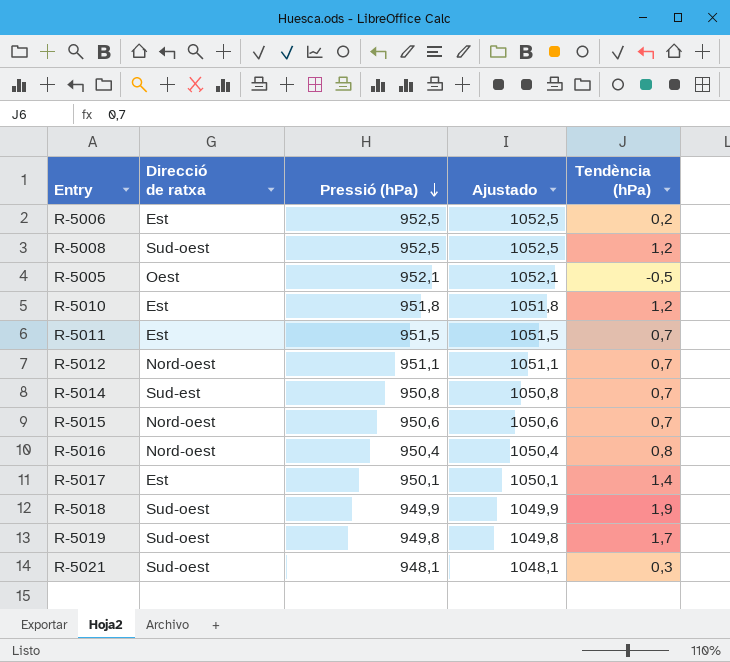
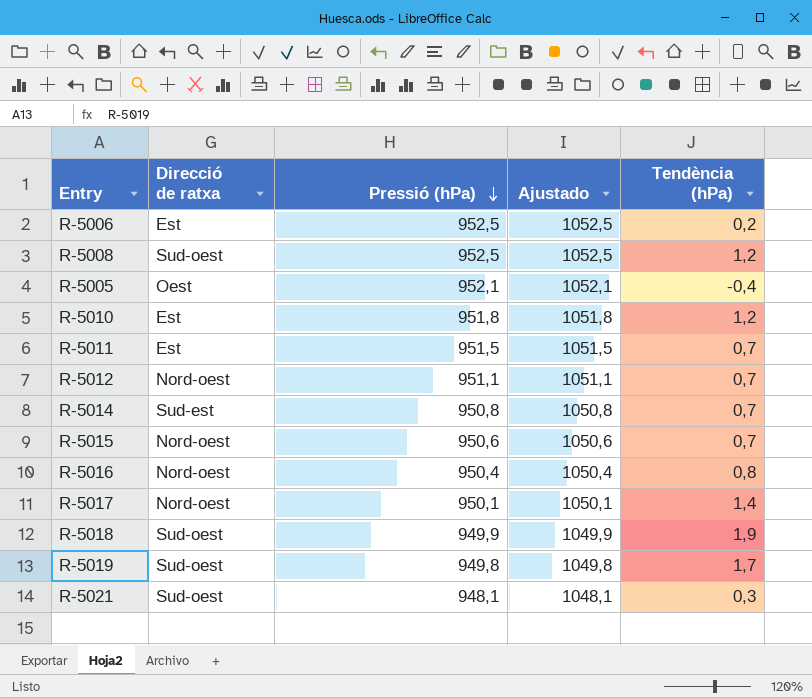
R-5005 | Tendència (hPa): -0,5 -> -0,4
R-5017 | Direcció de ratxa: Est -> Nord-oest

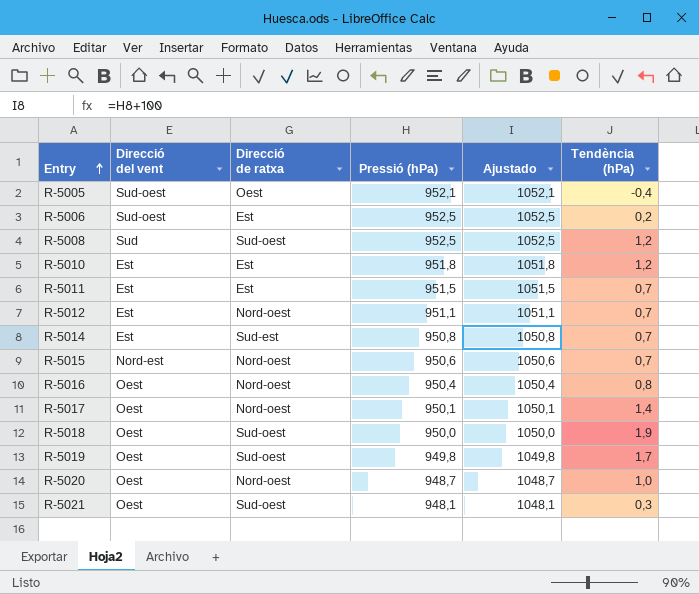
row order: Pressió (hPa) descending -> Entry ascending
column Direcció del vent | position: none -> 2
R-5018 | Pressió (hPa): 949,9 -> 950,0
R-5018 | Ajustado: 1049,9 -> 1050,0
row R-5020: none -> Oest | Nord-oest | 948,7 | 1048,7 | 1,0

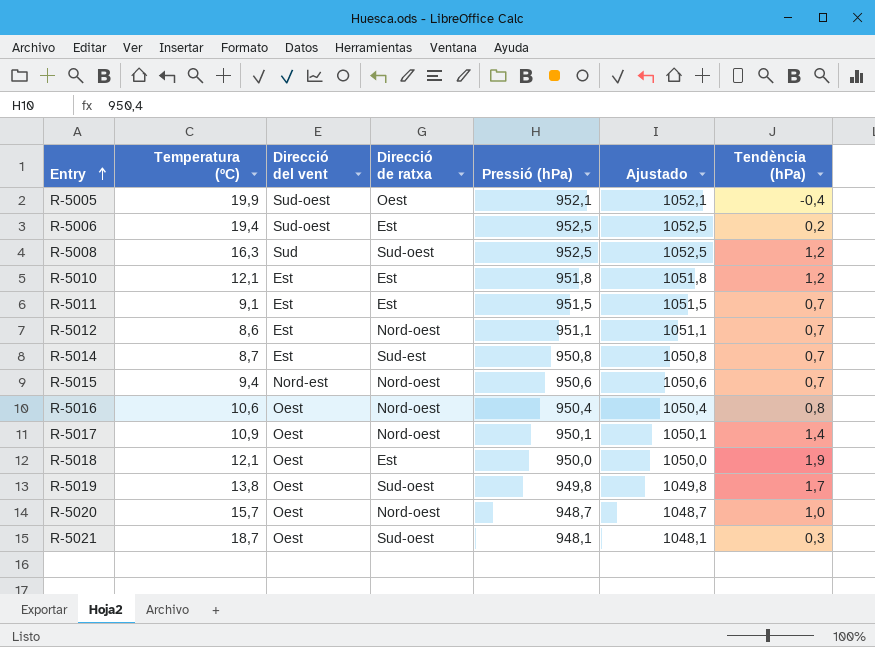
column Temperatura (ºC) | position: none -> 2
R-5018 | Direcció de ratxa: Sud-oest -> Est

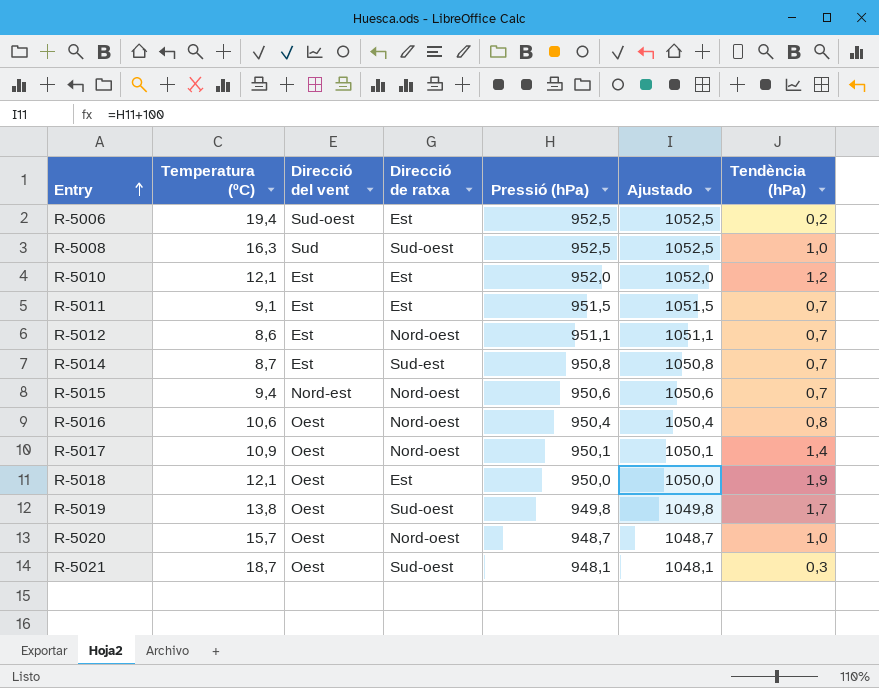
row R-5005: 19,9 | Sud-oest | Oest | 952,1 | 1052,1 | -0,4 -> none
R-5008 | Tendència (hPa): 1,2 -> 1,0
R-5010 | Pressió (hPa): 951,8 -> 952,0
R-5010 | Ajustado: 1051,8 -> 1052,0

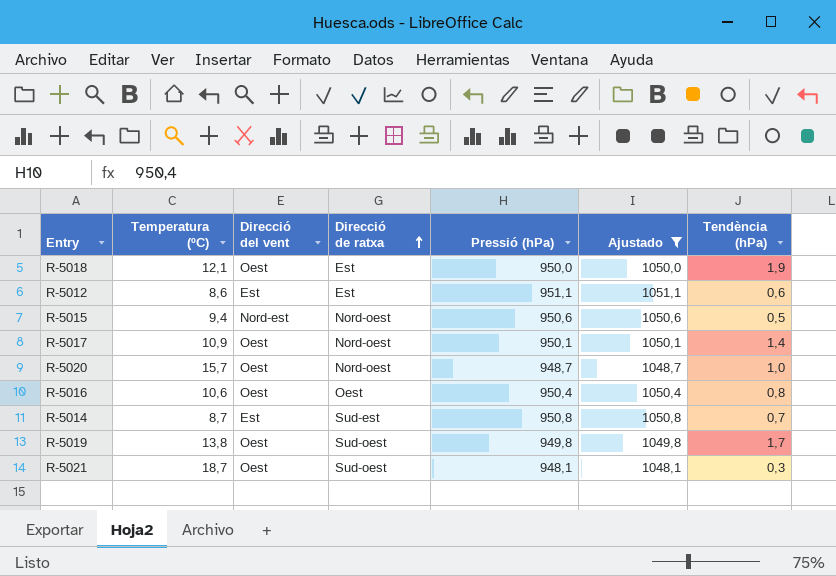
filter: none -> Ajustado <= 1051,1
row order: Entry ascending -> Direcció de ratxa ascending
R-5012 | Direcció de ratxa: Nord-oest -> Est
R-5012 | Tendència (hPa): 0,7 -> 0,6
R-5015 | Tendència (hPa): 0,7 -> 0,5
R-5016 | Direcció de ratxa: Nord-oest -> Oest

